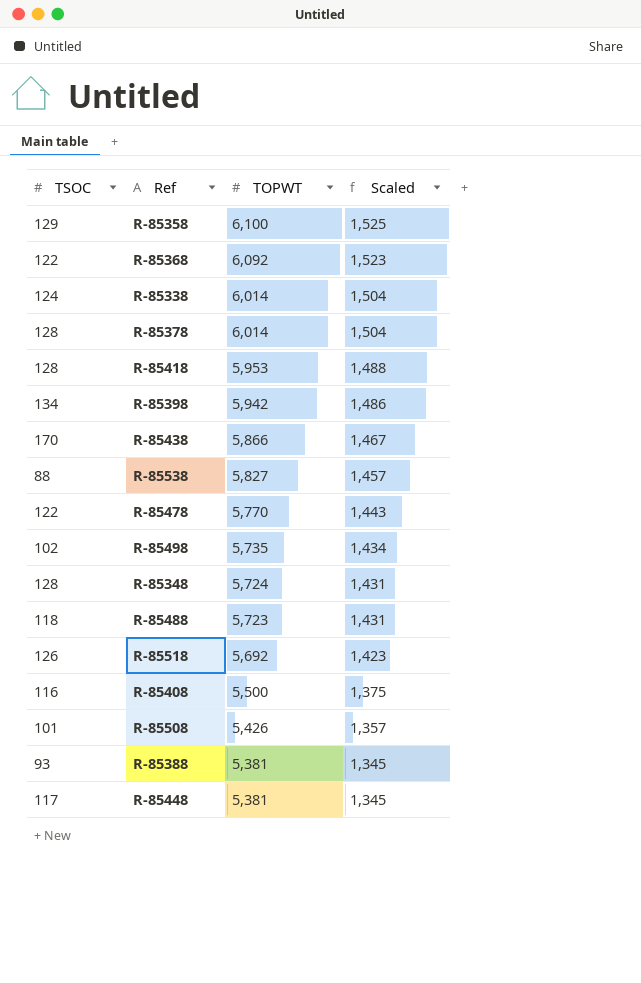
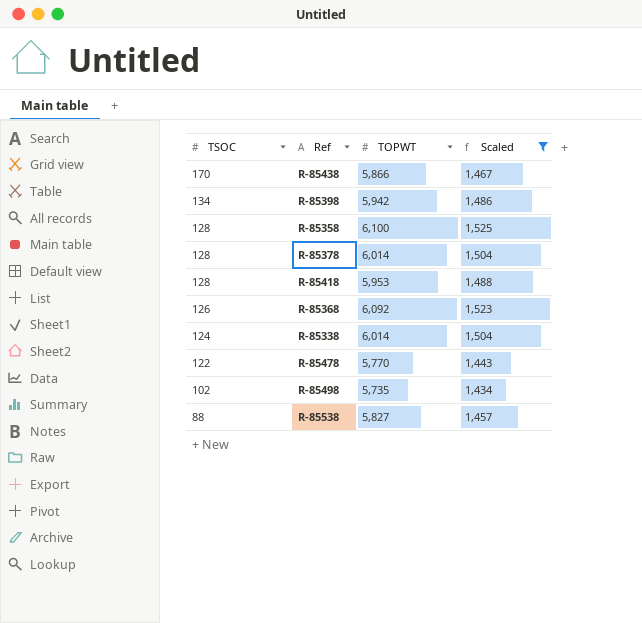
filter: none -> Scaled >= 1,434
row order: TOPWT descending -> TSOC descending
R-85358 | TSOC: 129 -> 128
R-85368 | TSOC: 122 -> 126

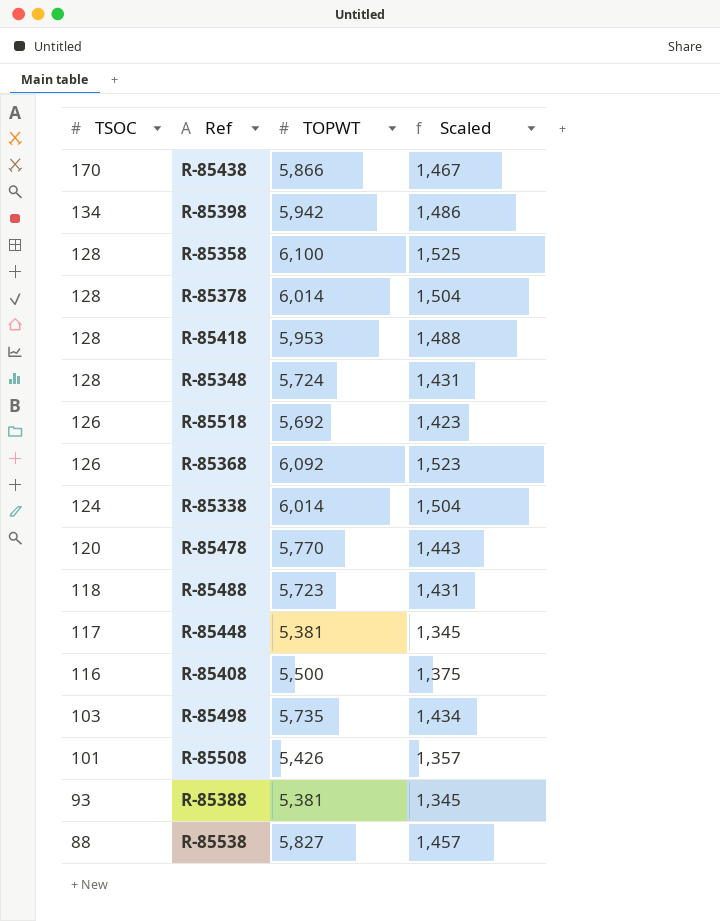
filter: Scaled >= 1,434 -> none
R-85478 | TSOC: 122 -> 120
R-85498 | TSOC: 102 -> 103

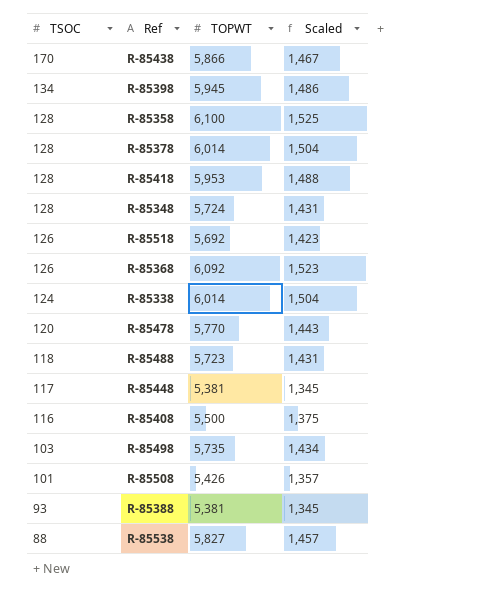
R-85398 | TOPWT: 5,942 -> 5,945

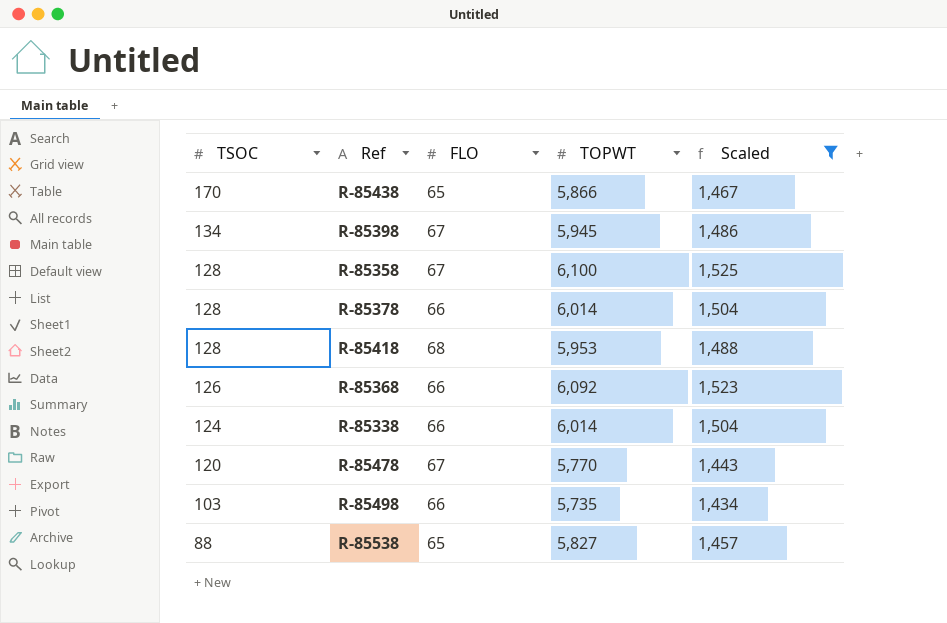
filter: none -> Scaled >= 1,434
column FLO | position: none -> 3

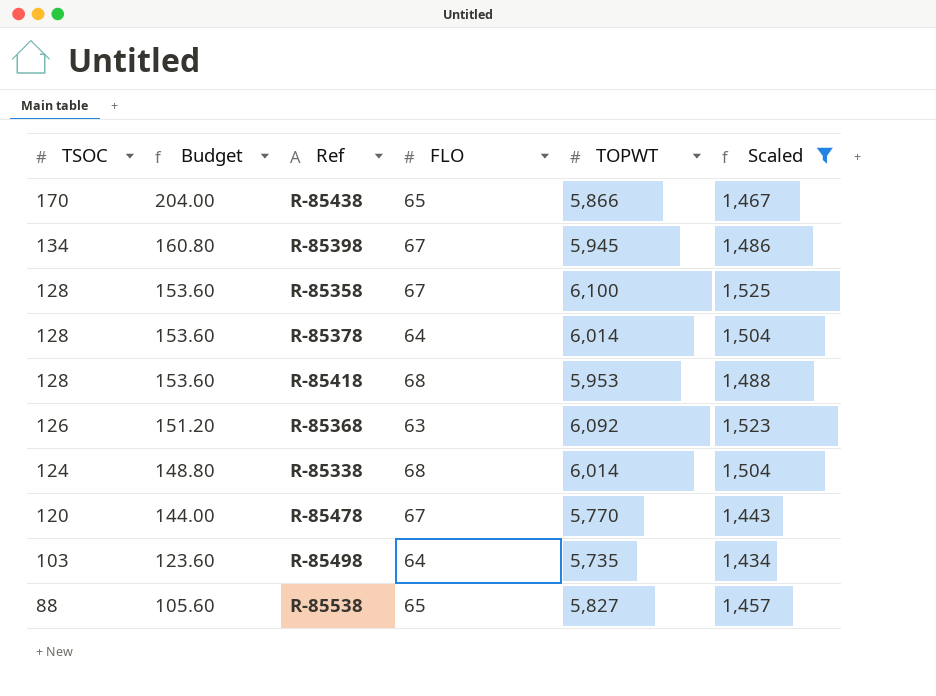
column Budget | formula: none -> [TSOC] * 1.2
R-85378 | FLO: 66 -> 64
R-85368 | FLO: 66 -> 63
R-85338 | FLO: 66 -> 68
R-85498 | FLO: 66 -> 64

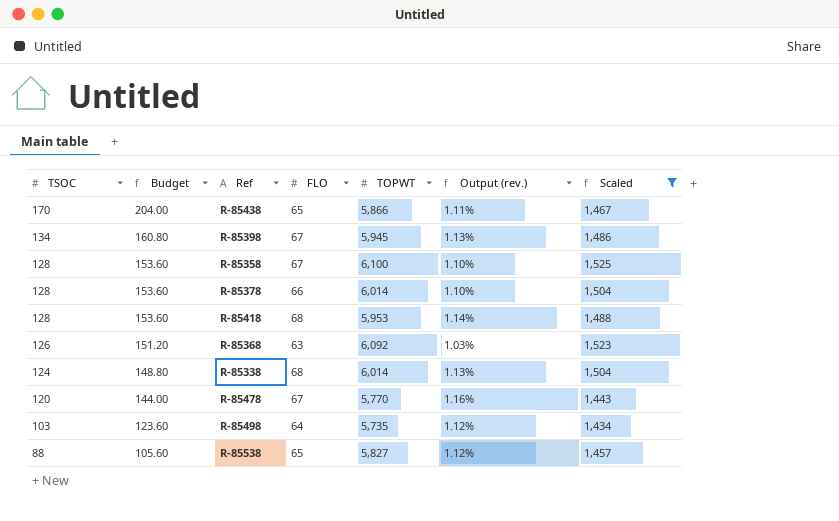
column Output (rev.) | formula: none -> [FLO] / [TOPWT]
R-85378 | FLO: 64 -> 66

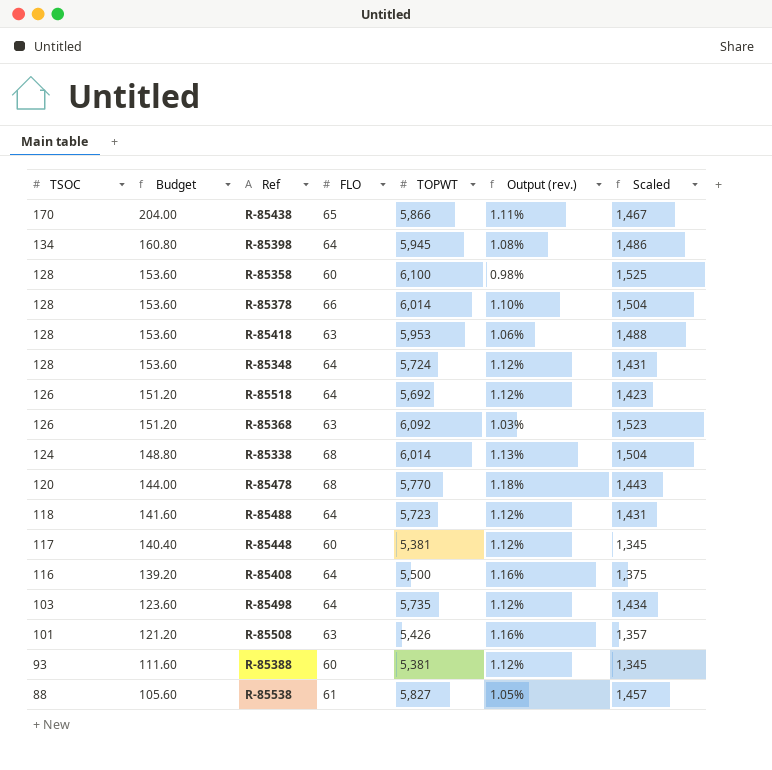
filter: Scaled >= 1,434 -> none
R-85398 | FLO: 67 -> 64
R-85398 | Output (rev.): 1.13% -> 1.08%
R-85358 | FLO: 67 -> 60
R-85358 | Output (rev.): 1.10% -> 0.98%
R-85418 | FLO: 68 -> 63
R-85418 | Output (rev.): 1.14% -> 1.06%
R-85478 | FLO: 67 -> 68
R-85478 | Output (rev.): 1.16% -> 1.18%
R-85538 | FLO: 65 -> 61
R-85538 | Output (rev.): 1.12% -> 1.05%

